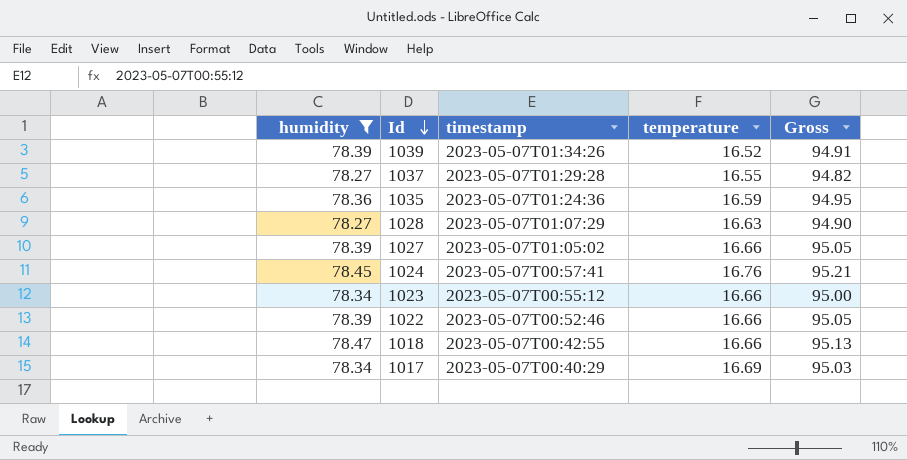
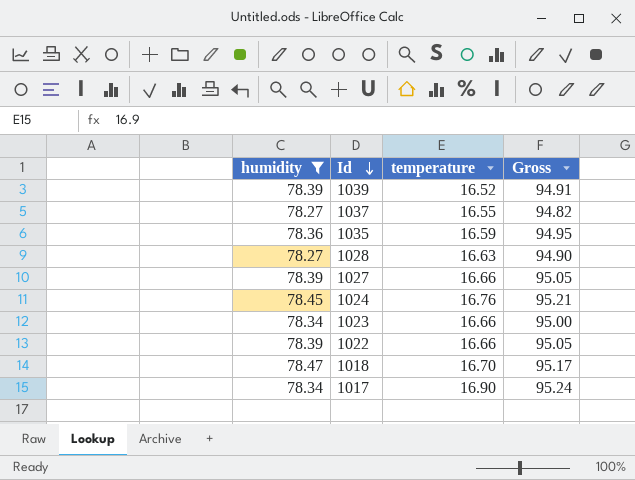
column timestamp | position: 3 -> none
1018 | temperature: 16.66 -> 16.70
1018 | Gross: 95.13 -> 95.17
1017 | temperature: 16.69 -> 16.90
1017 | Gross: 95.03 -> 95.24

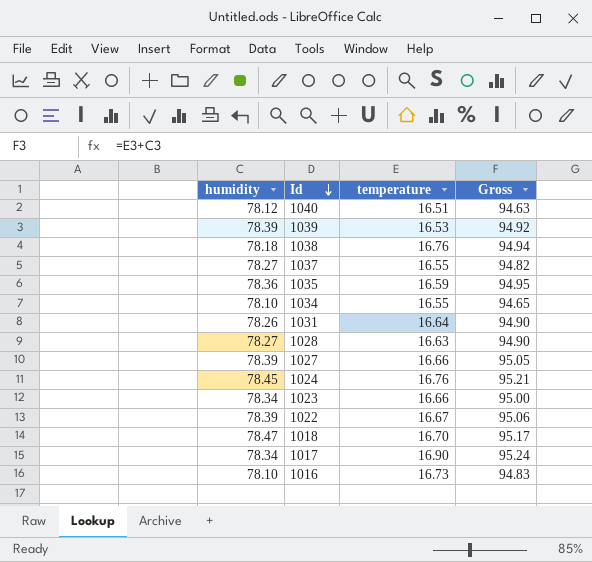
filter: humidity >= 78.27 -> none
1039 | temperature: 16.52 -> 16.53
1039 | Gross: 94.91 -> 94.92
1022 | temperature: 16.66 -> 16.67
1022 | Gross: 95.05 -> 95.06

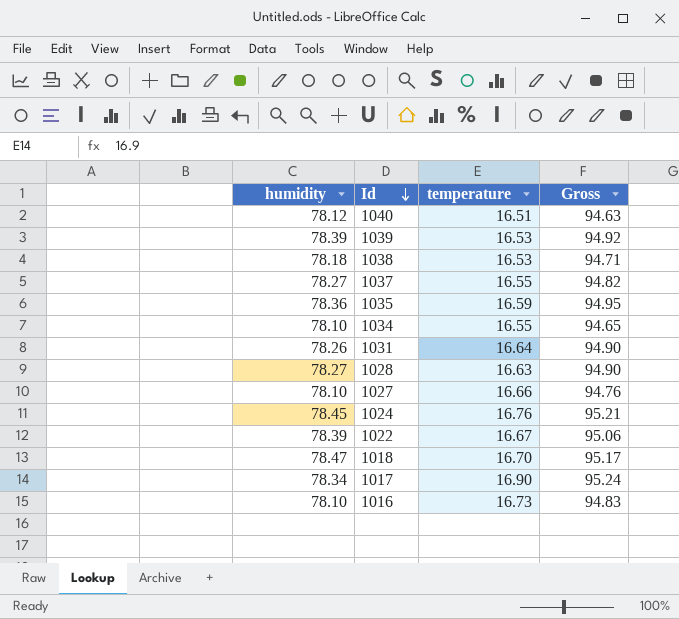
row 1023: 78.34 | 16.66 | 95.00 -> none
1038 | temperature: 16.76 -> 16.53
1038 | Gross: 94.94 -> 94.71
1027 | humidity: 78.39 -> 78.10
1027 | Gross: 95.05 -> 94.76

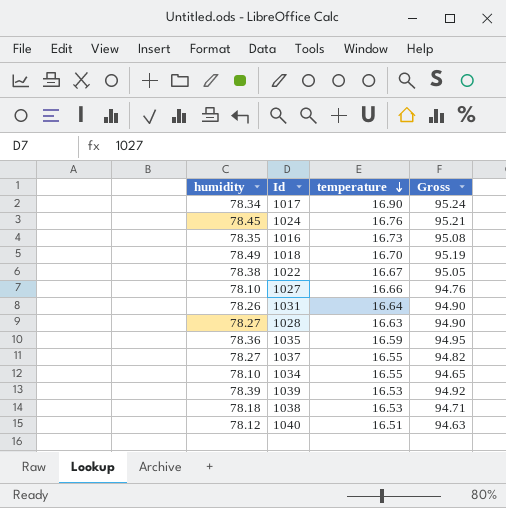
row order: Id descending -> temperature descending
1016 | humidity: 78.10 -> 78.35
1016 | Gross: 94.83 -> 95.08
1018 | humidity: 78.47 -> 78.49
1018 | Gross: 95.17 -> 95.19
1022 | humidity: 78.39 -> 78.38
1022 | Gross: 95.06 -> 95.05

